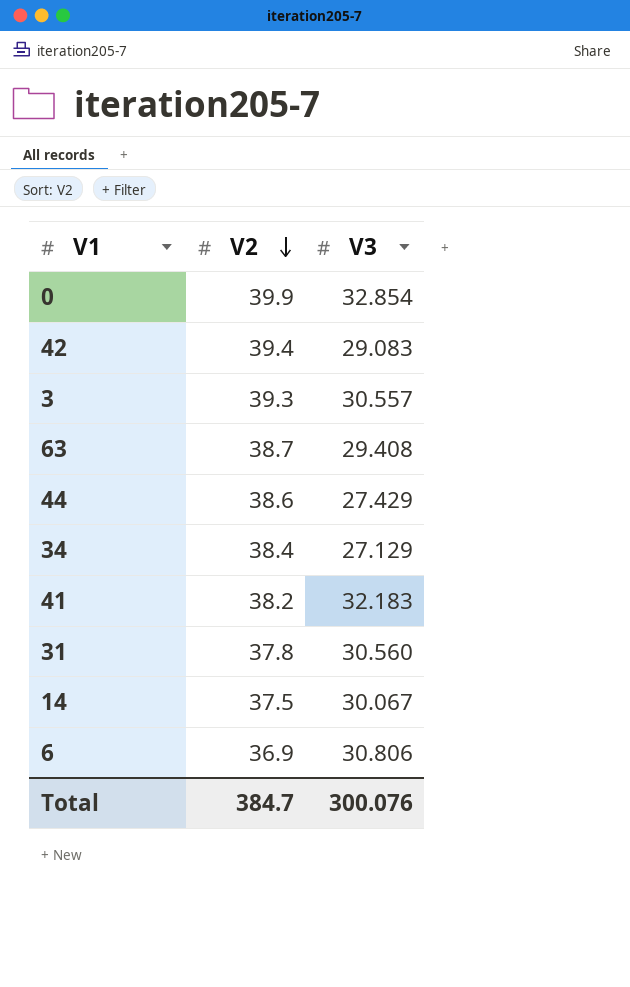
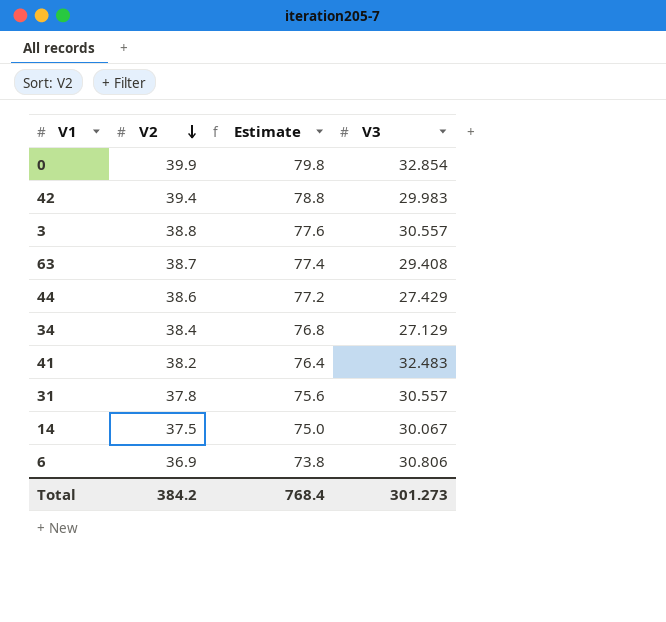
column Estimate | formula: none -> [V2] * 2
42 | V3: 29.083 -> 29.983
3 | V2: 39.3 -> 38.8
41 | V3: 32.183 -> 32.483
31 | V3: 30.560 -> 30.557
Total | V2: 384.7 -> 384.2
Total | V3: 300.076 -> 301.273

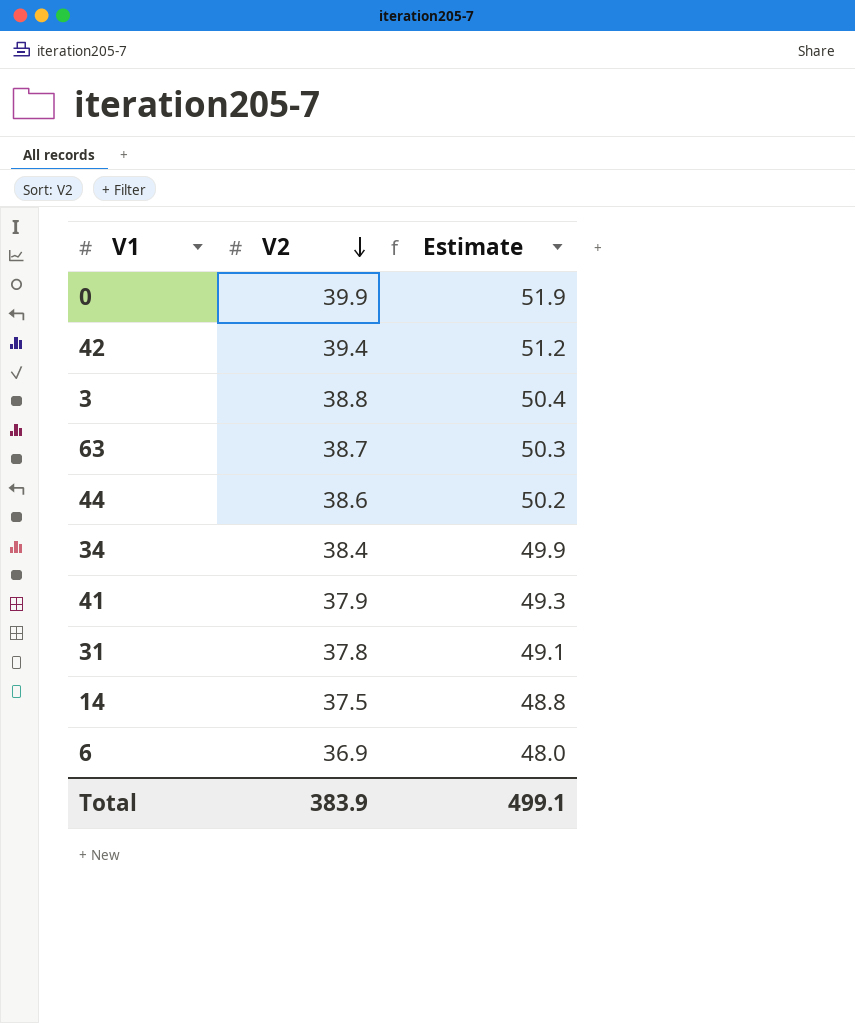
column V3 | position: 4 -> none
column Estimate | formula: [V2] * 2 -> [V2] * 1.3
41 | V2: 38.2 -> 37.9
Total | V2: 384.2 -> 383.9
Total | Estimate: 768.4 -> 499.1

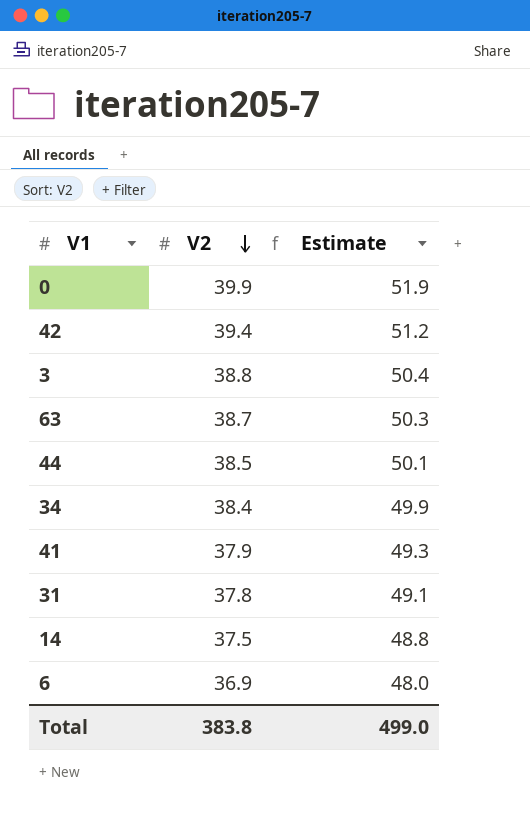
44 | V2: 38.6 -> 38.5
44 | Estimate: 50.2 -> 50.1
Total | V2: 383.9 -> 383.8
Total | Estimate: 499.1 -> 499.0

